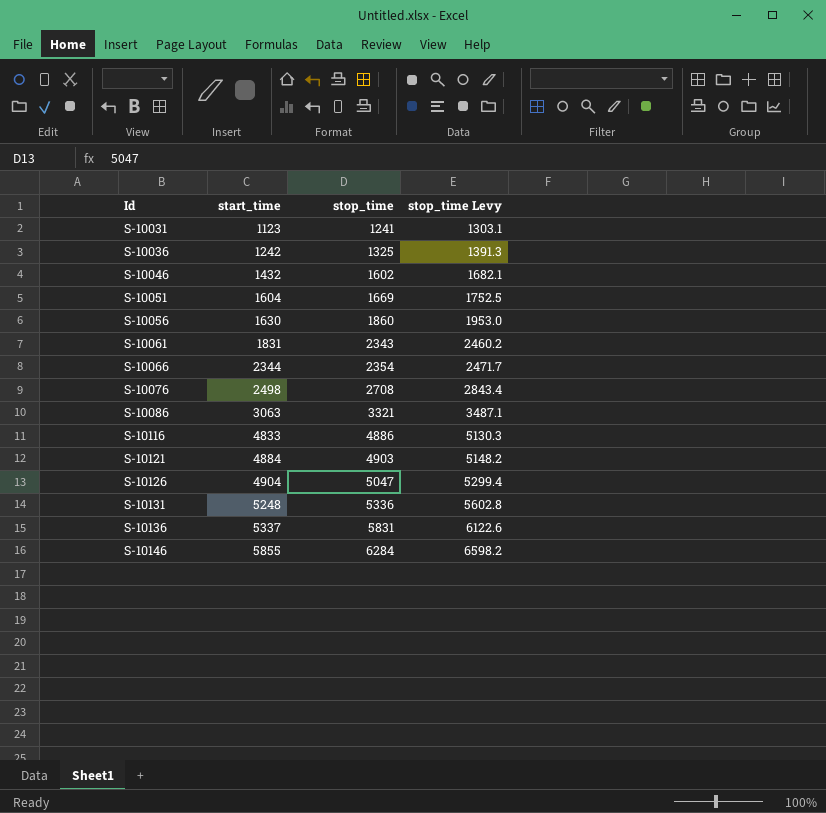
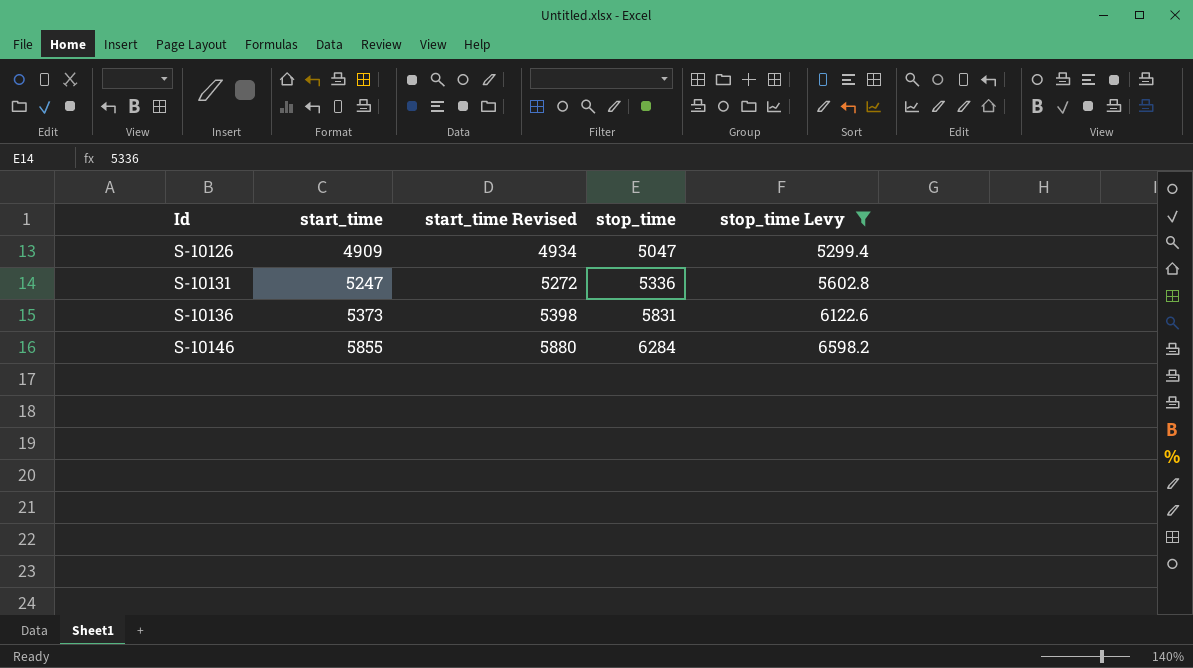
filter: none -> stop_time Levy >= 5299.4
column start_time Revised | formula: none -> [start_time] + 25
S-10126 | start_time: 4904 -> 4909
S-10131 | start_time: 5248 -> 5247
S-10136 | start_time: 5337 -> 5373

